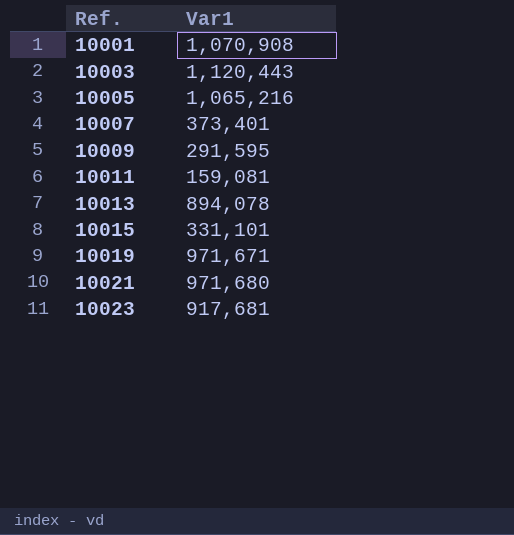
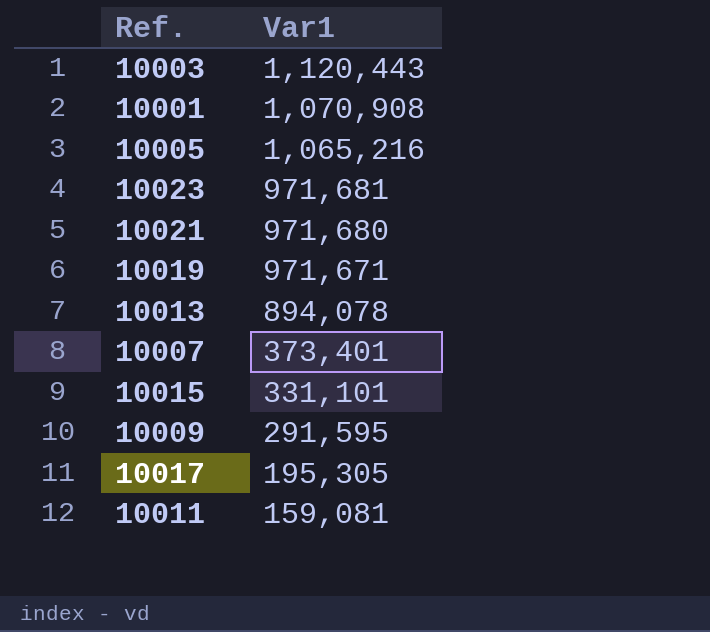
row order: Ref. ascending -> Var1 descending
10023 | Var1: 917,681 -> 971,681
row 10017: none -> 195,305

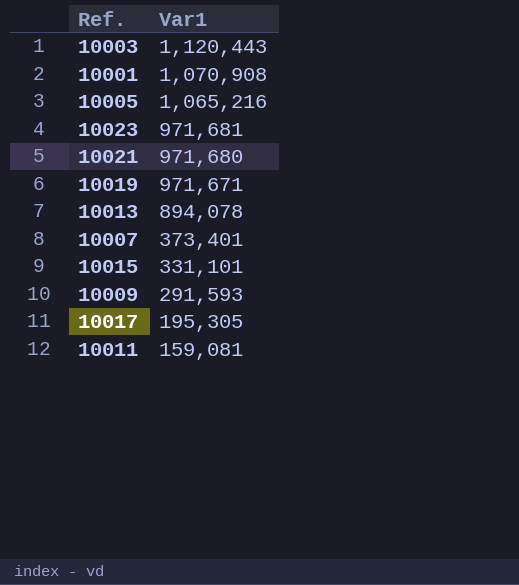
10009 | Var1: 291,595 -> 291,593

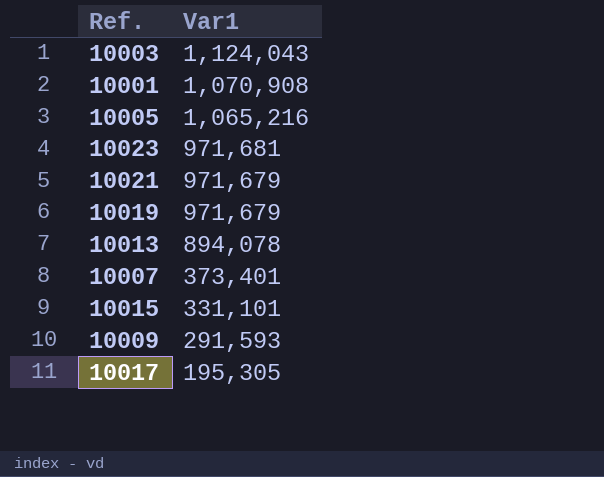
row 10011: 159,081 -> none
10003 | Var1: 1,120,443 -> 1,124,043
10021 | Var1: 971,680 -> 971,679
10019 | Var1: 971,671 -> 971,679

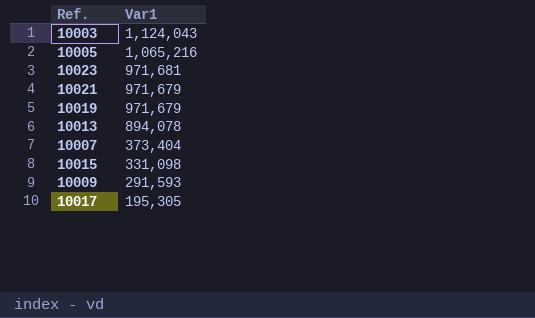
row 10001: 1,070,908 -> none
10007 | Var1: 373,401 -> 373,404
10015 | Var1: 331,101 -> 331,098

